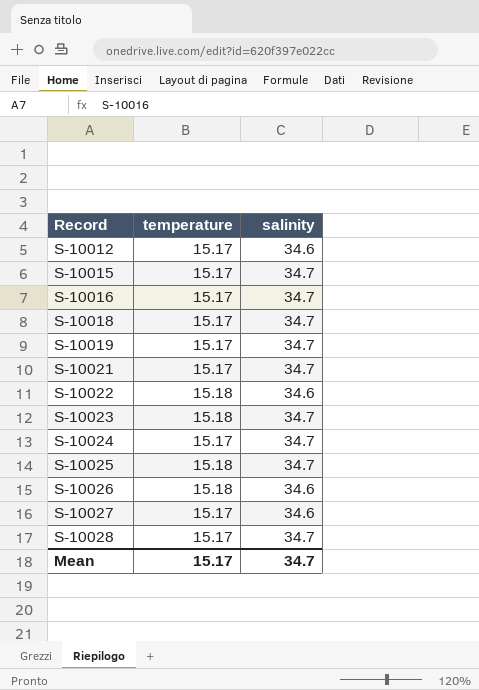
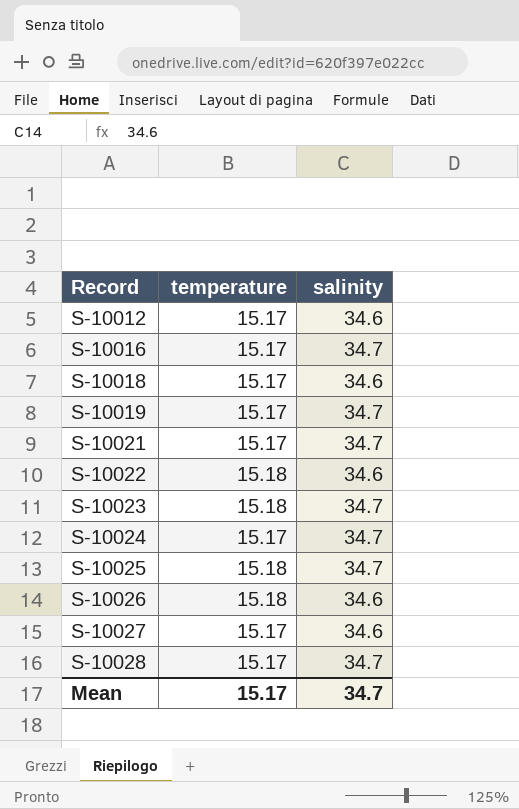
row S-10015: 15.17 | 34.7 -> none
S-10018 | salinity: 34.7 -> 34.6

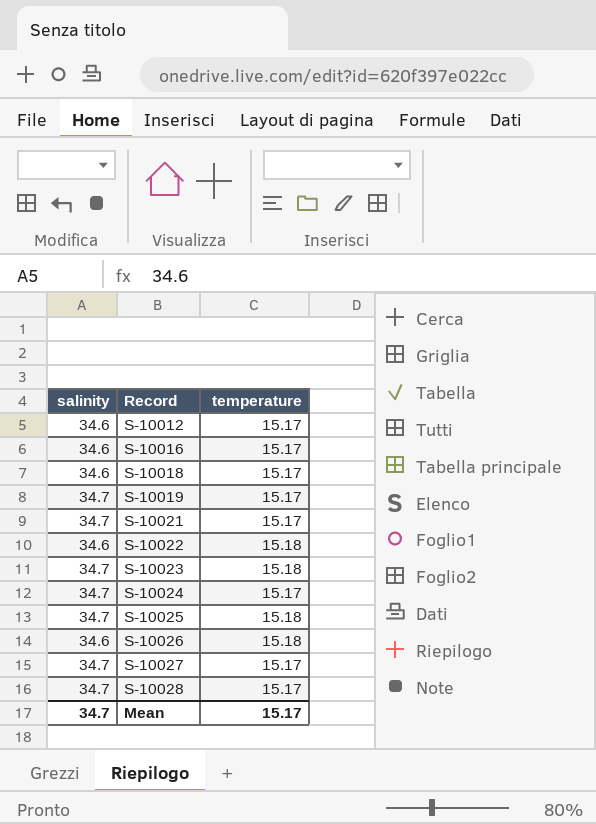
column salinity | position: 3 -> 1
S-10016 | salinity: 34.7 -> 34.6
S-10027 | salinity: 34.6 -> 34.7

